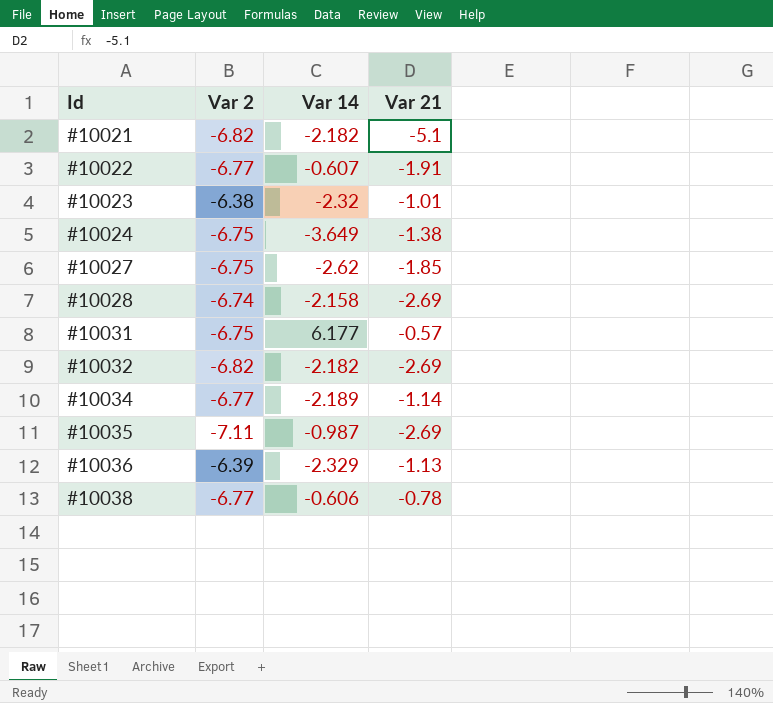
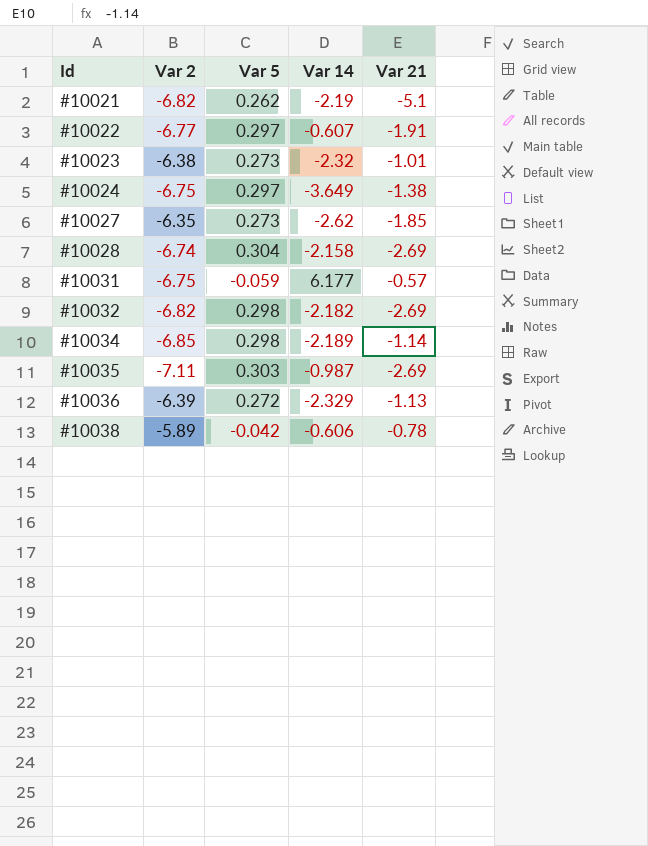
column Var 5 | position: none -> 3
#10021 | Var 14: -2.182 -> -2.19
#10027 | Var 2: -6.75 -> -6.35
#10034 | Var 2: -6.77 -> -6.85
#10038 | Var 2: -6.77 -> -5.89

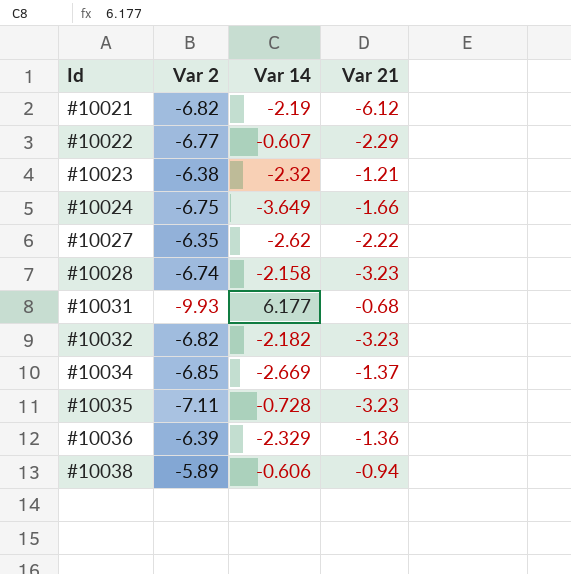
column Var 5 | position: 3 -> none
#10021 | Var 21: -5.1 -> -6.12
#10022 | Var 21: -1.91 -> -2.29
#10023 | Var 21: -1.01 -> -1.21
#10024 | Var 21: -1.38 -> -1.66
#10027 | Var 21: -1.85 -> -2.22
#10028 | Var 21: -2.69 -> -3.23
#10031 | Var 2: -6.75 -> -9.93
#10031 | Var 21: -0.57 -> -0.68
#10032 | Var 21: -2.69 -> -3.23
#10034 | Var 14: -2.189 -> -2.669
#10034 | Var 21: -1.14 -> -1.37
#10035 | Var 14: -0.987 -> -0.728
#10035 | Var 21: -2.69 -> -3.23
#10036 | Var 21: -1.13 -> -1.36
#10038 | Var 21: -0.78 -> -0.94

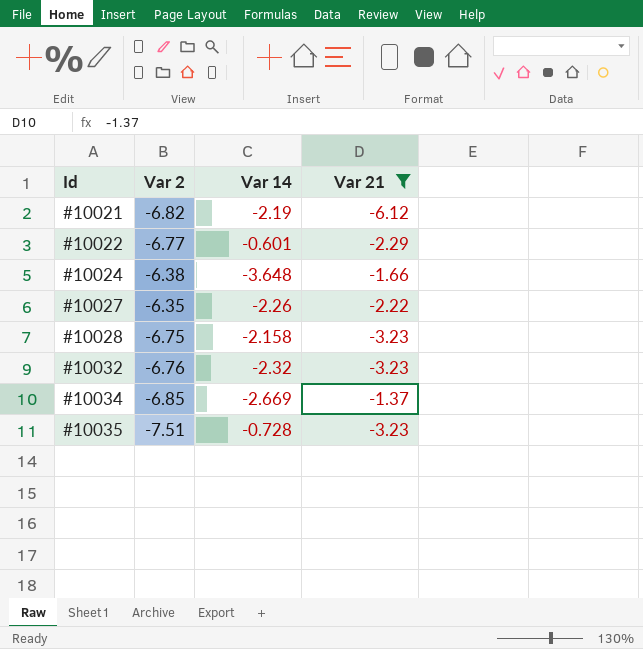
filter: none -> Var 21 <= -1.37
#10022 | Var 14: -0.607 -> -0.601
#10024 | Var 2: -6.75 -> -6.38
#10024 | Var 14: -3.649 -> -3.648
#10027 | Var 14: -2.62 -> -2.26
#10028 | Var 2: -6.74 -> -6.75
#10032 | Var 2: -6.82 -> -6.76
#10032 | Var 14: -2.182 -> -2.32
#10035 | Var 2: -7.11 -> -7.51

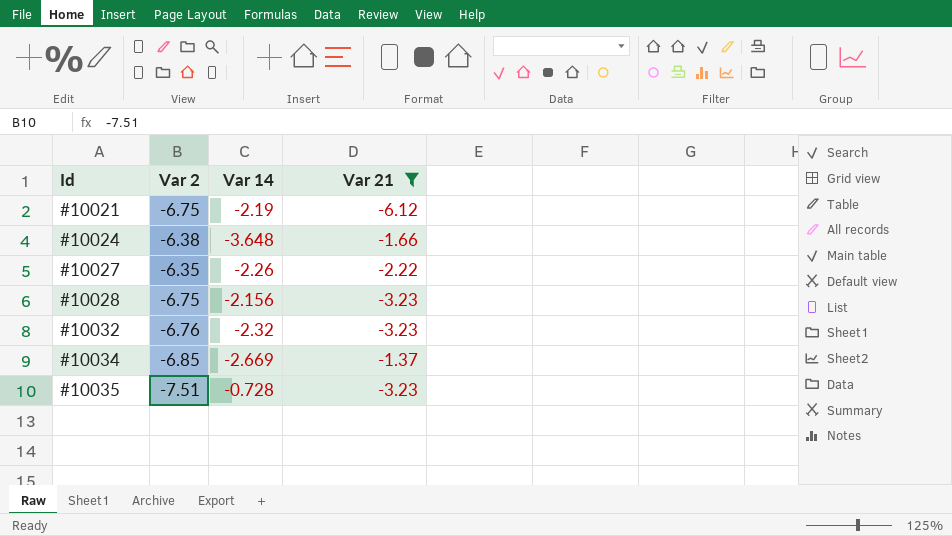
row #10022: -6.77 | -0.601 | -2.29 -> none
#10021 | Var 2: -6.82 -> -6.75
#10028 | Var 14: -2.158 -> -2.156

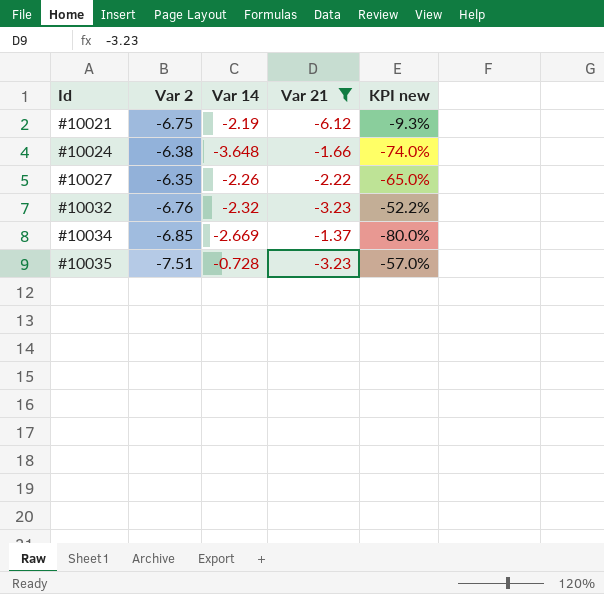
column KPI new | formula: none -> ([Var 21] - [Var 2]) / [Var 2]
row #10028: -6.75 | -2.156 | -3.23 -> none

